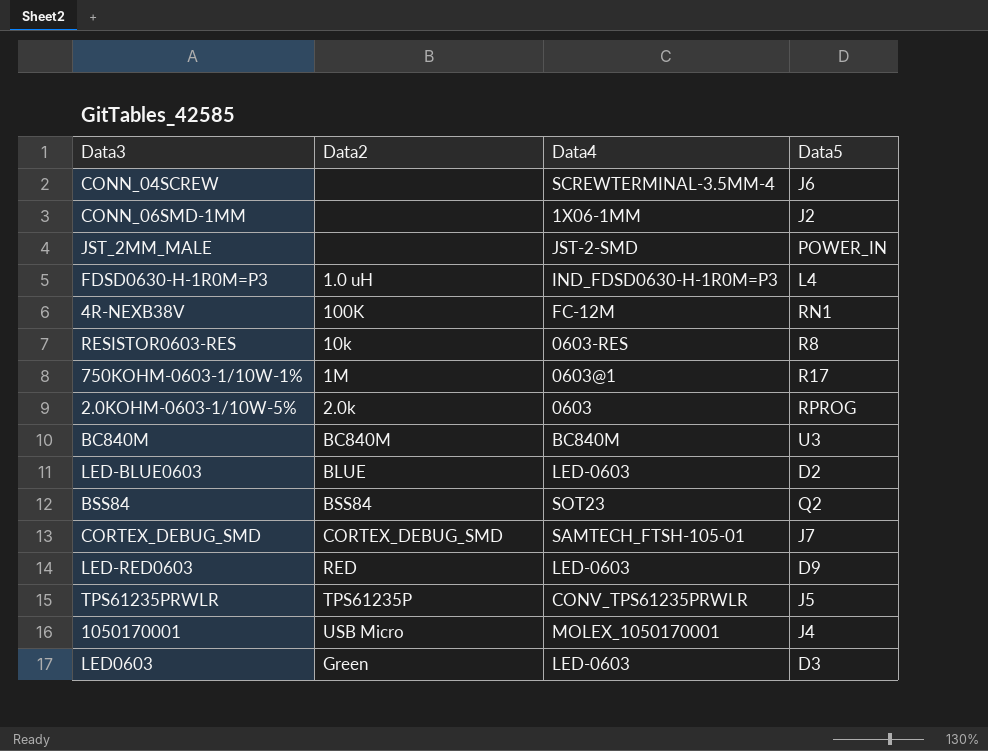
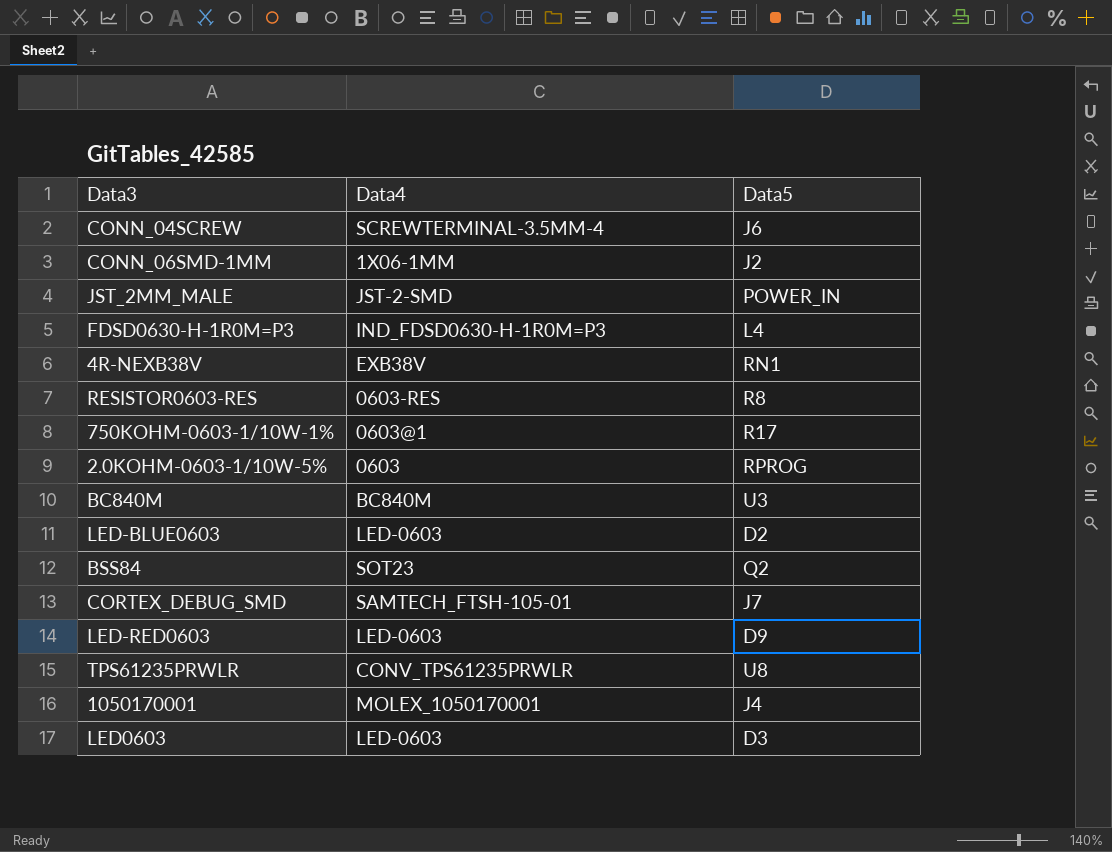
column Data2 | position: 2 -> none
4R-NEXB38V | Data4: FC-12M -> EXB38V
TPS61235PRWLR | Data5: J5 -> U8

